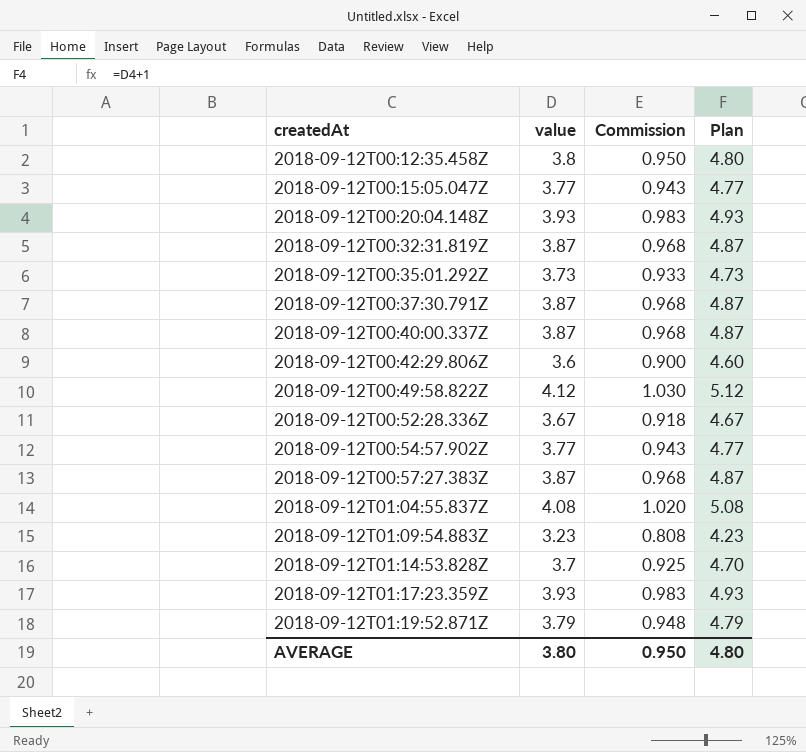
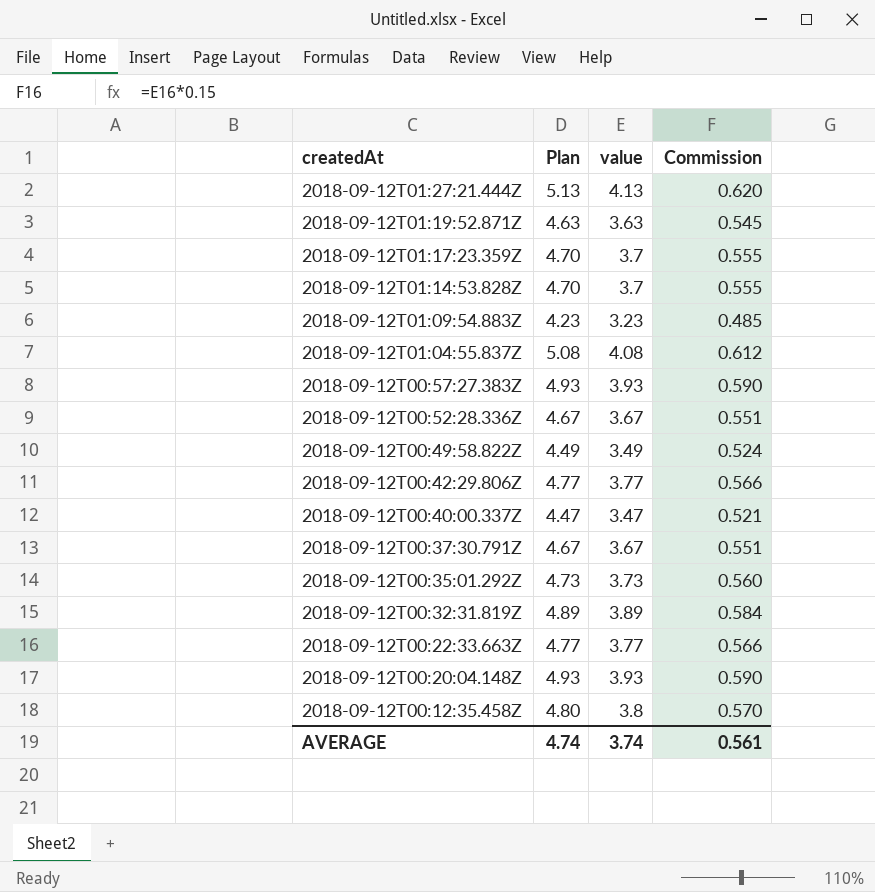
row order: createdAt ascending -> createdAt descending
column Plan | position: 4 -> 2
column Commission | formula: [value] * 0.25 -> [value] * 0.15
row 2018-09-12T00:15:05.047Z: 3.77 | 0.943 | 4.77 -> none
row 2018-09-12T00:54:57.902Z: 3.77 | 0.943 | 4.77 -> none
row 2018-09-12T01:27:21.444Z: none -> 5.13 | 4.13 | 0.620
2018-09-12T01:19:52.871Z | Plan: 4.79 -> 4.63
2018-09-12T01:19:52.871Z | value: 3.79 -> 3.63
2018-09-12T01:17:23.359Z | Plan: 4.93 -> 4.70
2018-09-12T01:17:23.359Z | value: 3.93 -> 3.7
2018-09-12T00:57:27.383Z | Plan: 4.87 -> 4.93
2018-09-12T00:57:27.383Z | value: 3.87 -> 3.93
2018-09-12T00:49:58.822Z | Plan: 5.12 -> 4.49
2018-09-12T00:49:58.822Z | value: 4.12 -> 3.49
2018-09-12T00:42:29.806Z | Plan: 4.60 -> 4.77
2018-09-12T00:42:29.806Z | value: 3.6 -> 3.77
2018-09-12T00:40:00.337Z | Plan: 4.87 -> 4.47
2018-09-12T00:40:00.337Z | value: 3.87 -> 3.47
2018-09-12T00:37:30.791Z | Plan: 4.87 -> 4.67
2018-09-12T00:37:30.791Z | value: 3.87 -> 3.67
2018-09-12T00:32:31.819Z | Plan: 4.87 -> 4.89
2018-09-12T00:32:31.819Z | value: 3.87 -> 3.89
row 2018-09-12T00:22:33.663Z: none -> 4.77 | 3.77 | 0.566
AVERAGE | Plan: 4.80 -> 4.74
AVERAGE | value: 3.80 -> 3.74
AVERAGE | Commission: 0.950 -> 0.561

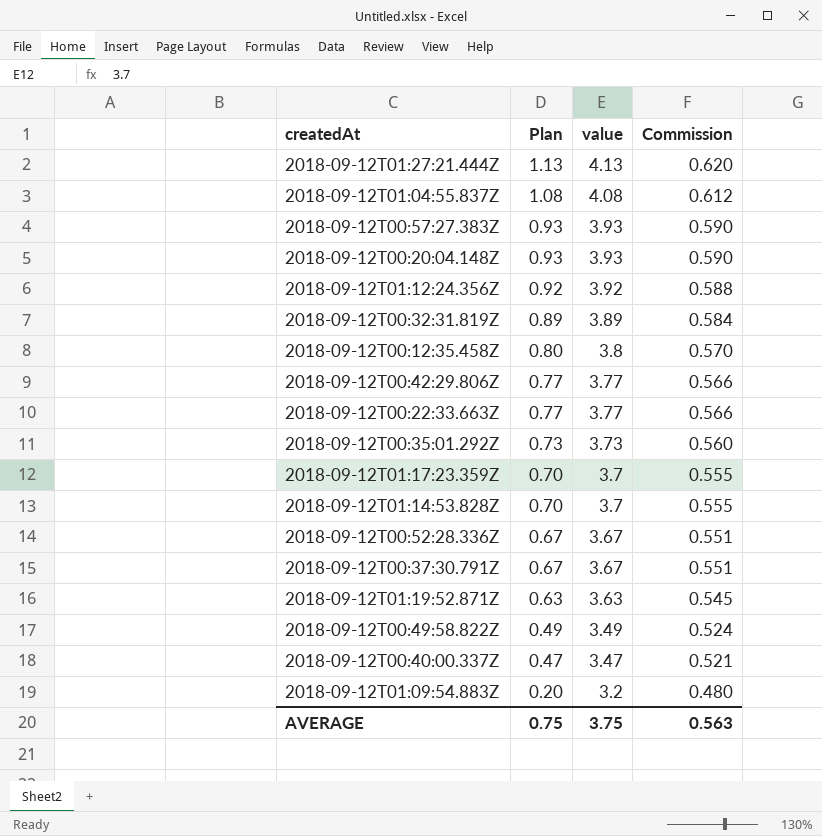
row order: createdAt descending -> Plan descending
column Plan | formula: [value] + 1 -> [value] - 3
row 2018-09-12T01:12:24.356Z: none -> 0.92 | 3.92 | 0.588
2018-09-12T01:09:54.883Z | value: 3.23 -> 3.2
2018-09-12T01:09:54.883Z | Commission: 0.485 -> 0.480
AVERAGE | Plan: 4.74 -> 0.75
AVERAGE | value: 3.74 -> 3.75
AVERAGE | Commission: 0.561 -> 0.563

